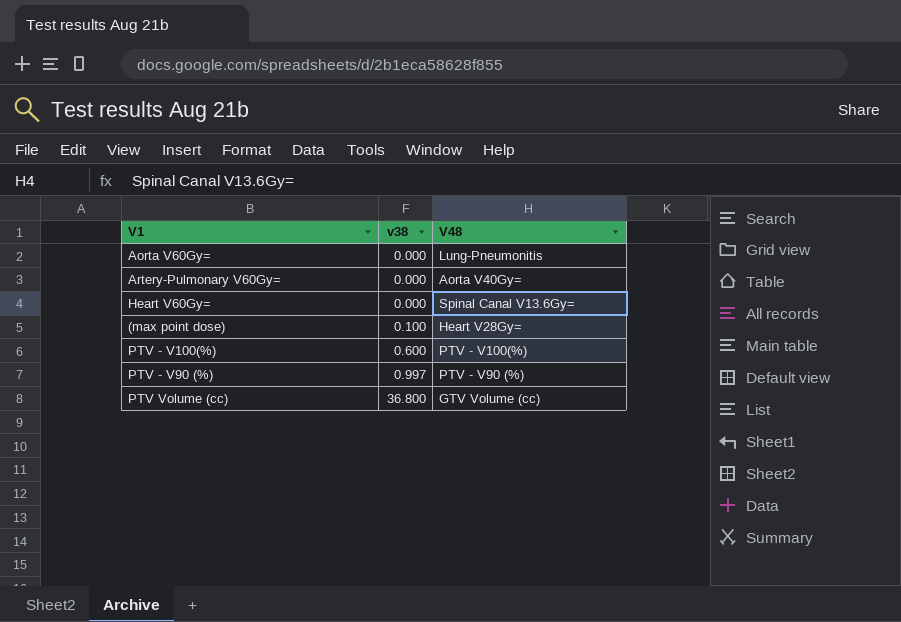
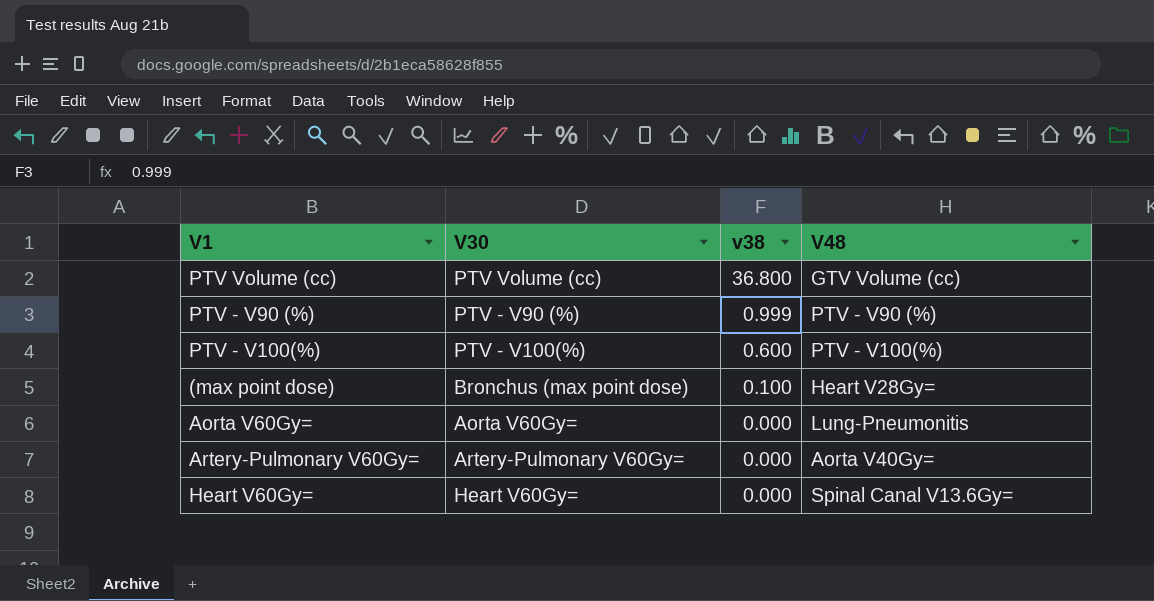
row order: v38 ascending -> v38 descending
column V30 | position: none -> 2
PTV - V90 (%) | v38: 0.997 -> 0.999

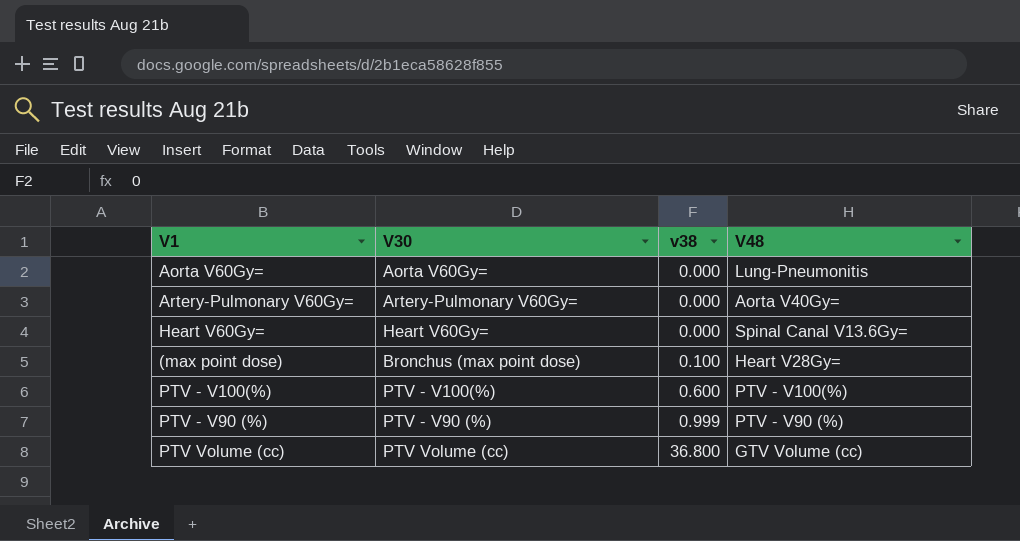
row order: v38 descending -> v38 ascending

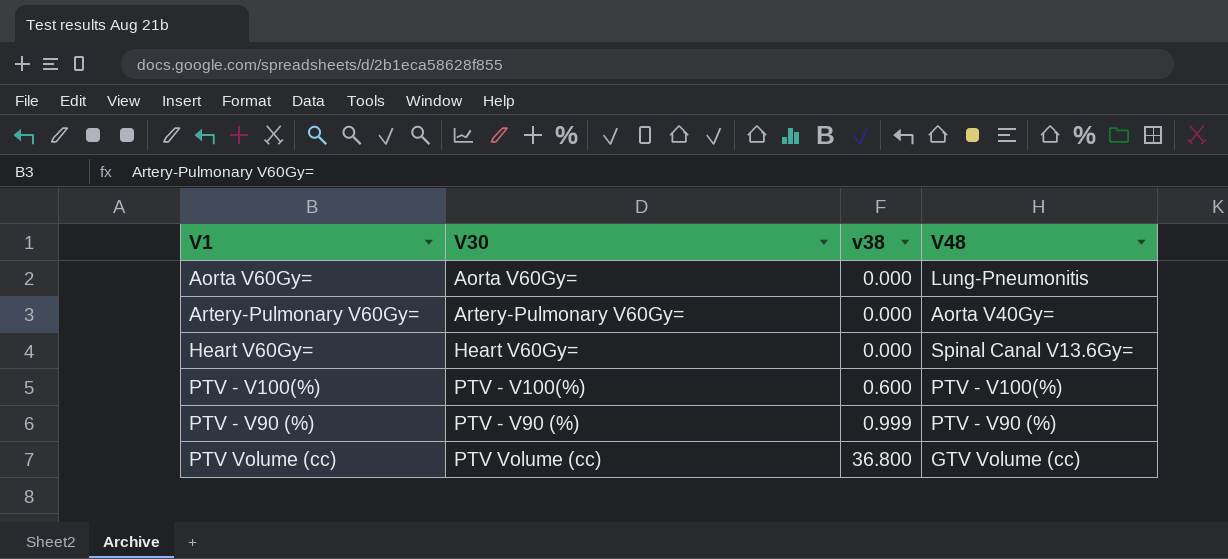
row (max point dose): Bronchus (max point dose) | 0.100 | Heart V28Gy= -> none

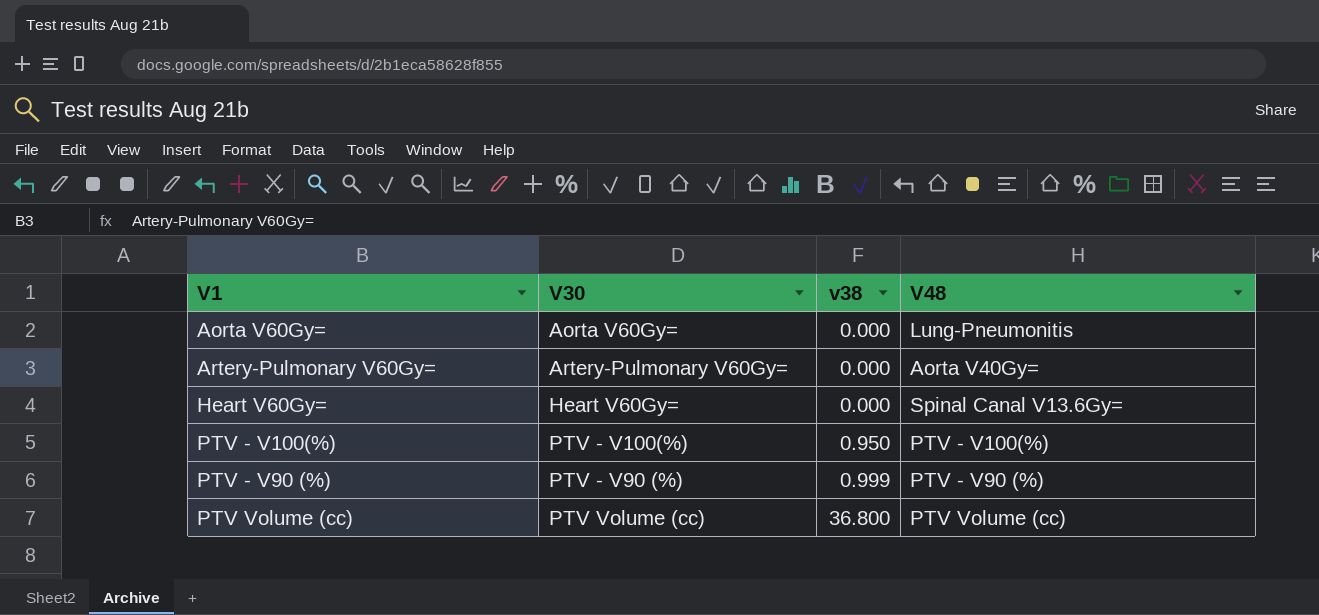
PTV - V100(%) | v38: 0.600 -> 0.950
PTV Volume (cc) | V48: GTV Volume (cc) -> PTV Volume (cc)

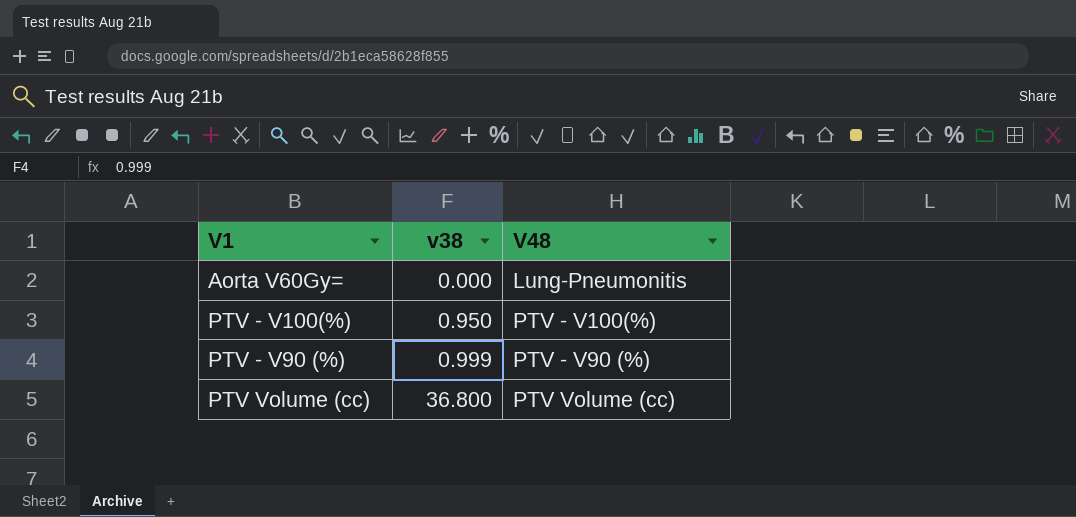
column V30 | position: 2 -> none
row Artery-Pulmonary V60Gy=: Artery-Pulmonary V60Gy= | 0.000 | Aorta V40Gy= -> none
row Heart V60Gy=: Heart V60Gy= | 0.000 | Spinal Canal V13.6Gy= -> none

